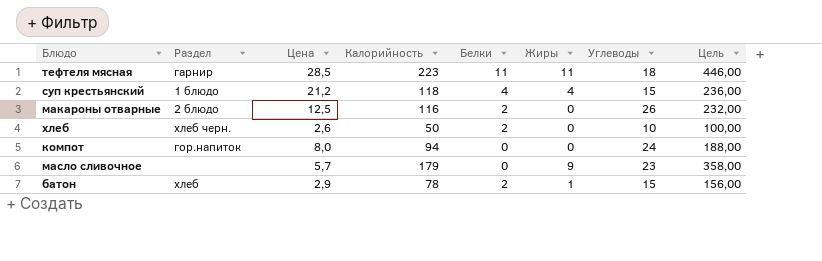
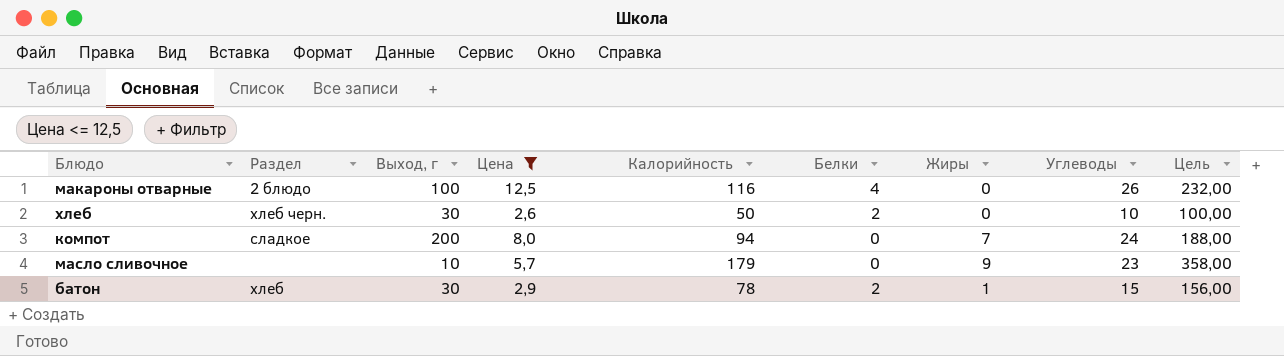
filter: none -> Цена <= 12,5
column Выход, г | position: none -> 3
макароны отварные | Белки: 2 -> 4
компот | Раздел: гор.напиток -> сладкое
компот | Жиры: 0 -> 7

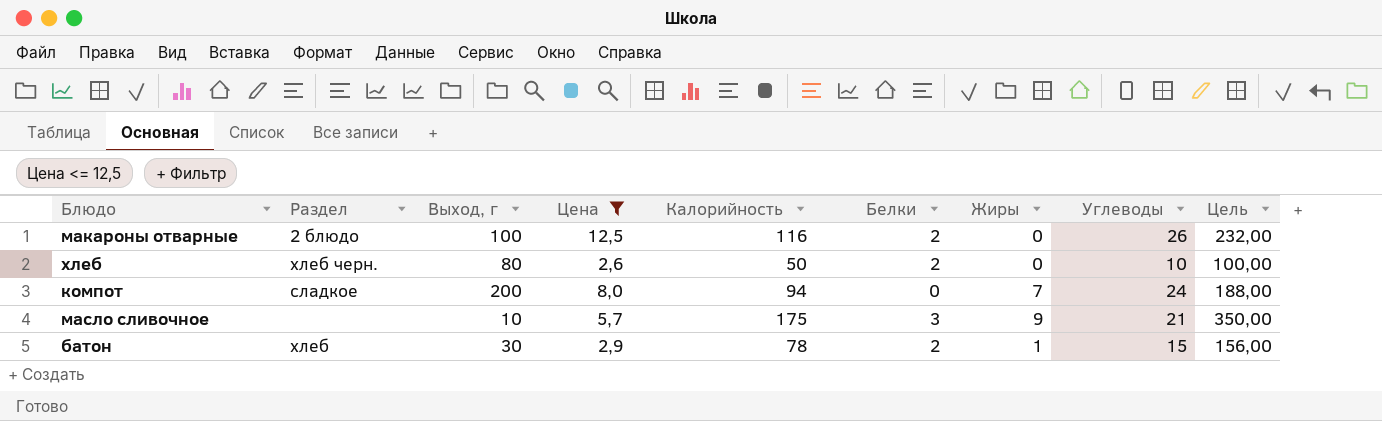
макароны отварные | Белки: 4 -> 2
хлеб | Выход, г: 30 -> 80
масло сливочное | Калорийность: 179 -> 175
масло сливочное | Белки: 0 -> 3
масло сливочное | Углеводы: 23 -> 21
масло сливочное | Цель: 358,00 -> 350,00

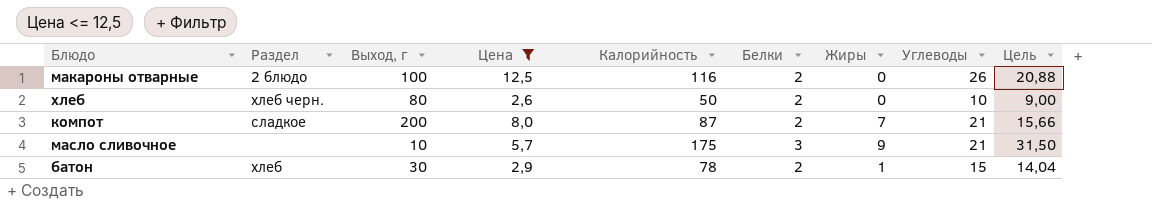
column Цель | formula: [Калорийность] * 2 -> [Калорийность] * 0,18
компот | Калорийность: 94 -> 87
компот | Белки: 0 -> 2
компот | Углеводы: 24 -> 21

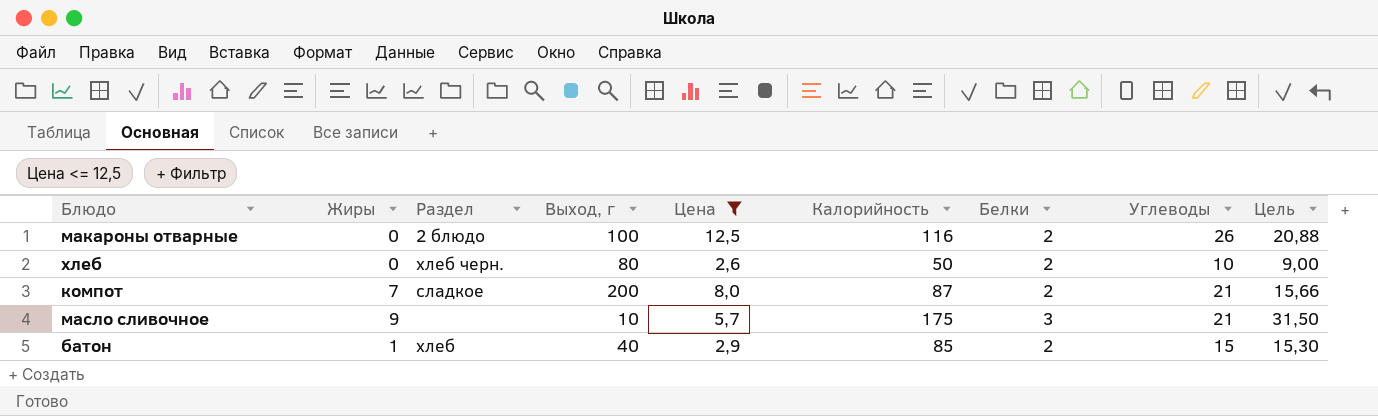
column Жиры | position: 7 -> 2
батон | Выход, г: 30 -> 40
батон | Калорийность: 78 -> 85
батон | Цель: 14,04 -> 15,30

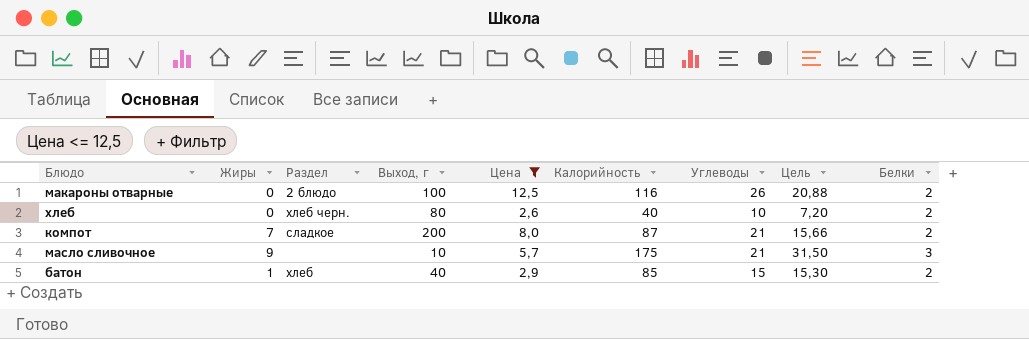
column Белки | position: 7 -> 9
хлеб | Калорийность: 50 -> 40
хлеб | Цель: 9,00 -> 7,20

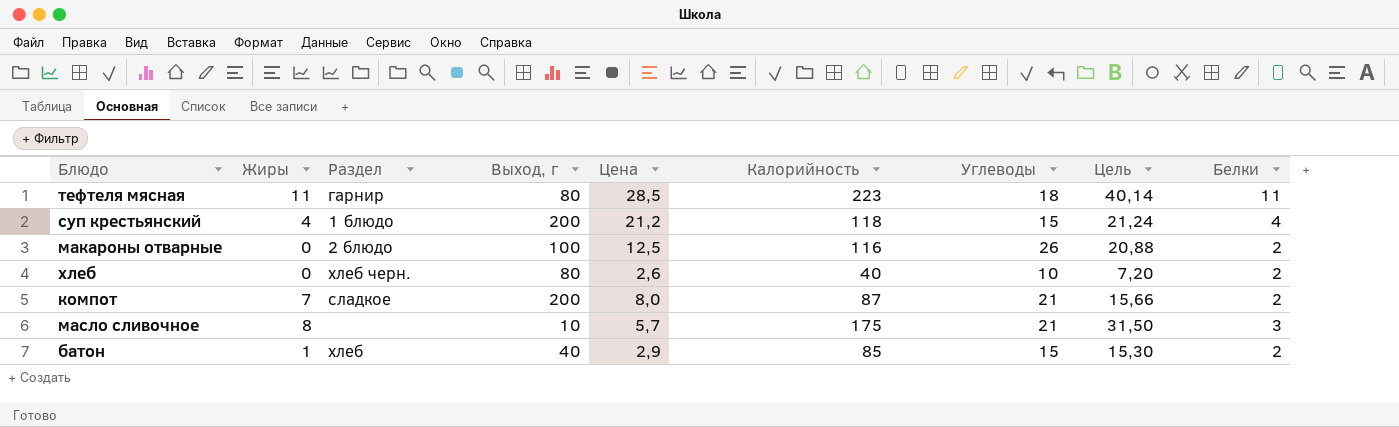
filter: Цена <= 12,5 -> none
масло сливочное | Жиры: 9 -> 8

